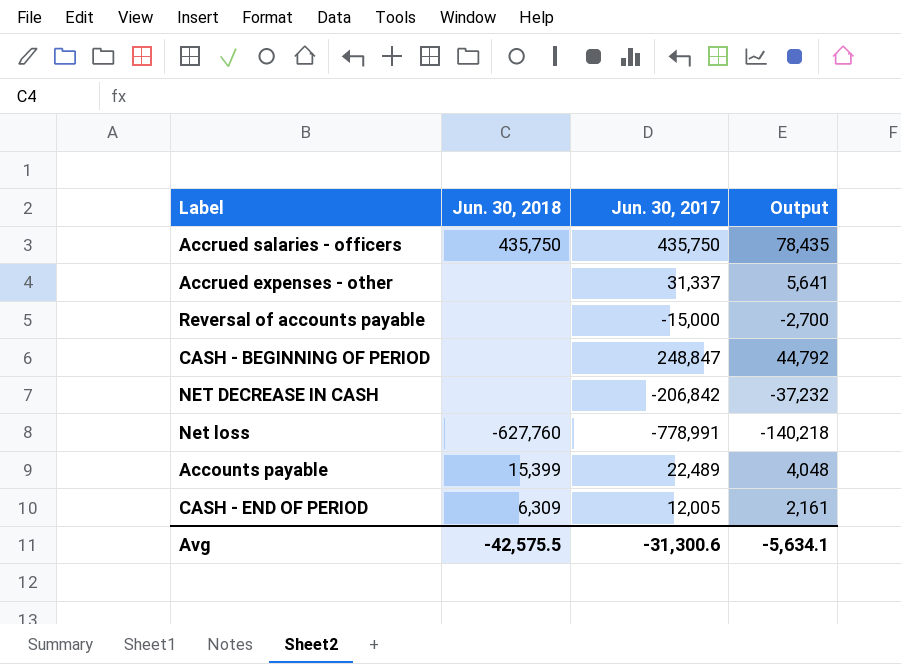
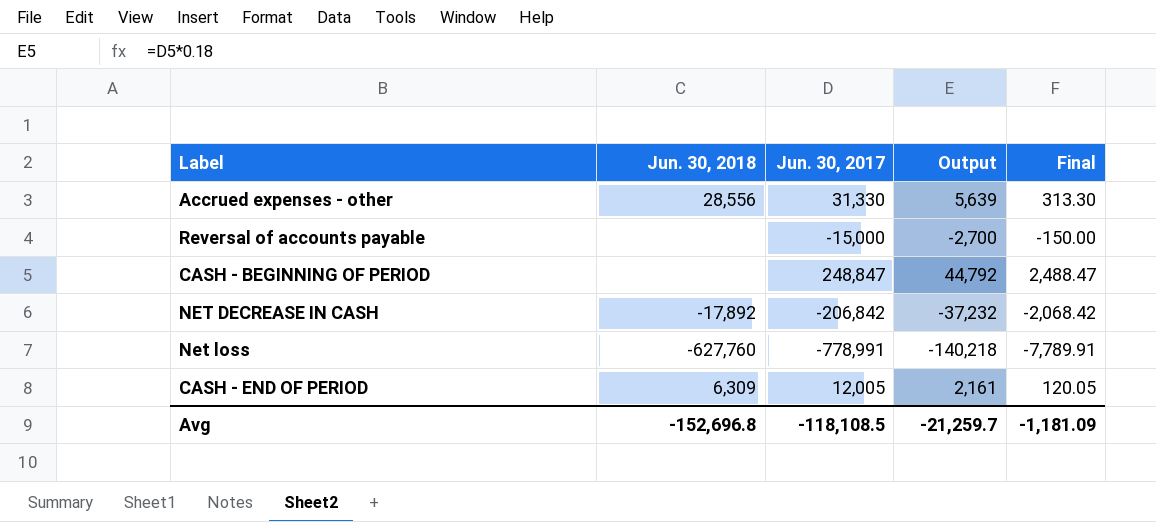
column Final | formula: none -> [Jun. 30, 2017] * 0.01
row Accrued salaries - officers: 435,750 | 435,750 | 78,435 -> none
row Accounts payable: 15,399 | 22,489 | 4,048 -> none
Accrued expenses - other | Jun. 30, 2018: none -> 28,556
Accrued expenses - other | Jun. 30, 2017: 31,337 -> 31,330
Accrued expenses - other | Output: 5,641 -> 5,639
NET DECREASE IN CASH | Jun. 30, 2018: none -> -17,892
Avg | Jun. 30, 2018: -42,575.5 -> -152,696.8
Avg | Jun. 30, 2017: -31,300.6 -> -118,108.5
Avg | Output: -5,634.1 -> -21,259.7

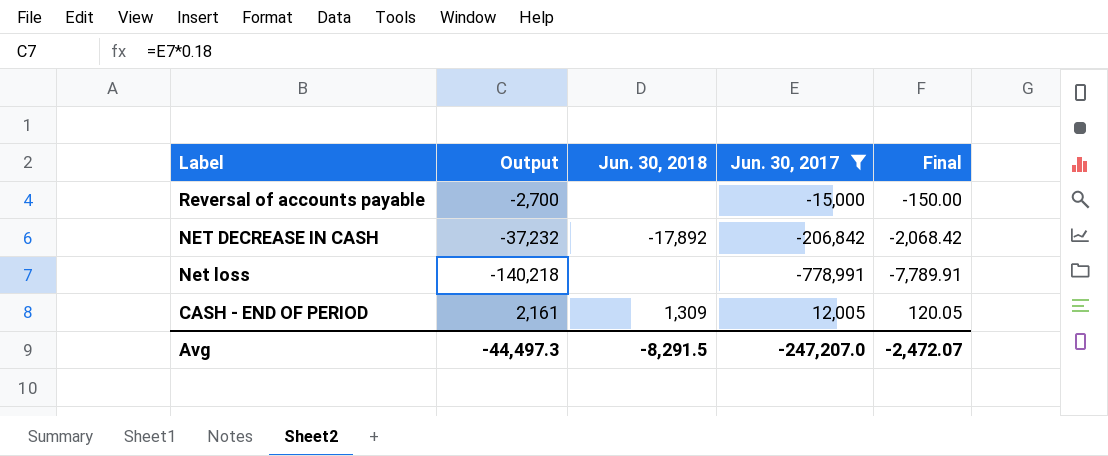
filter: none -> Jun. 30, 2017 <= 12,005
column Output | position: 4 -> 2
Net loss | Jun. 30, 2018: -627,760 -> none
CASH - END OF PERIOD | Jun. 30, 2018: 6,309 -> 1,309
Avg | Output: -21,259.7 -> -44,497.3
Avg | Jun. 30, 2018: -152,696.8 -> -8,291.5
Avg | Jun. 30, 2017: -118,108.5 -> -247,207.0
Avg | Final: -1,181.09 -> -2,472.07

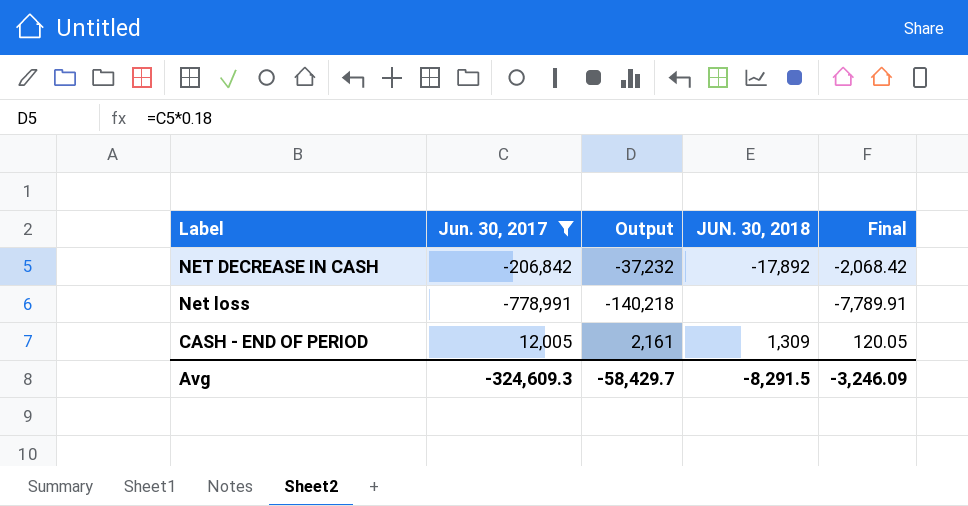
column Jun. 30, 2017 | position: 4 -> 2
column name: Jun. 30, 2018 -> JUN. 30, 2018
row Reversal of accounts payable: -2,700 | none | -15,000 | -150.00 -> none
Avg | Jun. 30, 2017: -247,207.0 -> -324,609.3
Avg | Output: -44,497.3 -> -58,429.7
Avg | Final: -2,472.07 -> -3,246.09

